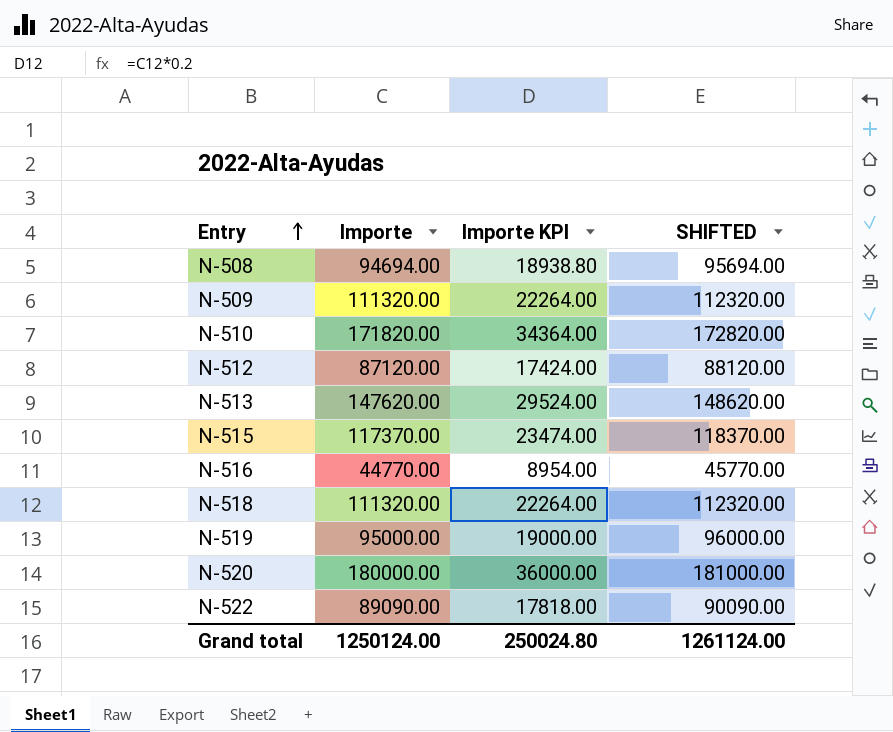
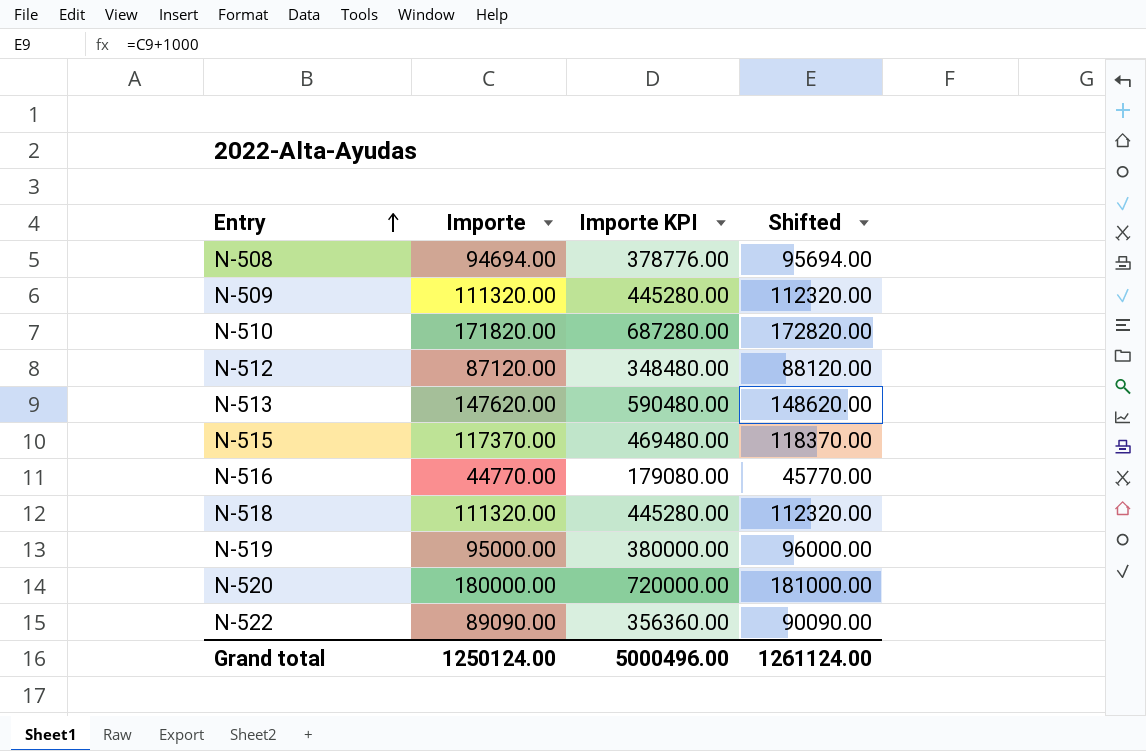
column Importe KPI | formula: [Importe] * 0.2 -> [Importe] * 4
column name: SHIFTED -> Shifted
Grand total | Importe KPI: 250024.80 -> 5000496.00

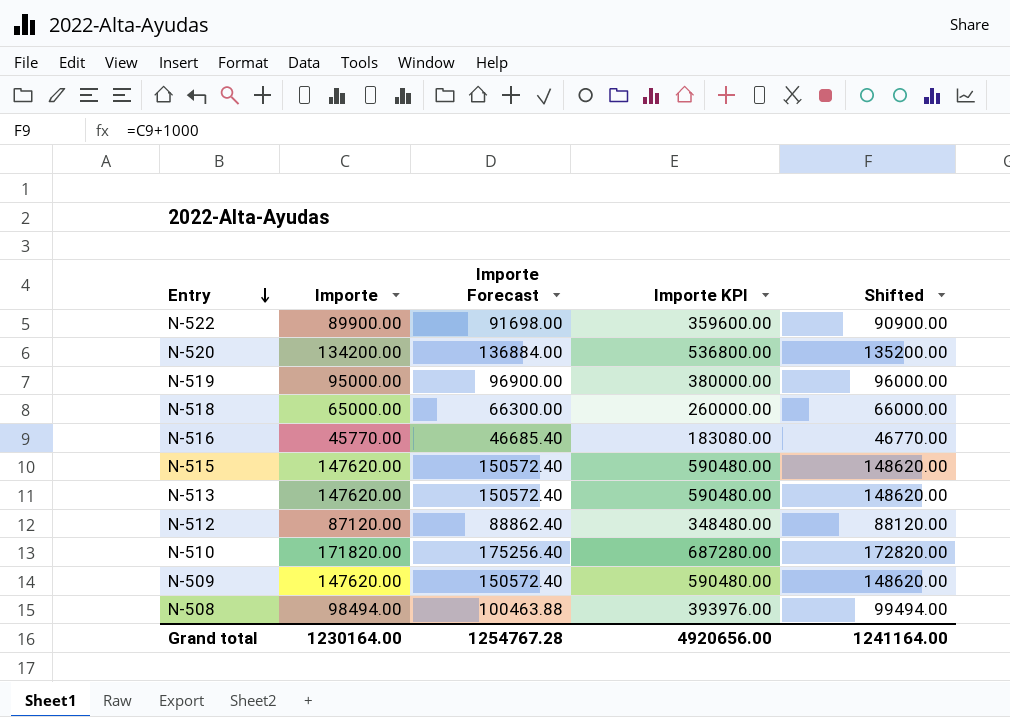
row order: Entry ascending -> Entry descending
column Importe Forecast | formula: none -> [Importe] * 1.02
N-522 | Importe: 89090.00 -> 89900.00
N-522 | Importe KPI: 356360.00 -> 359600.00
N-522 | Shifted: 90090.00 -> 90900.00
N-520 | Importe: 180000.00 -> 134200.00
N-520 | Importe KPI: 720000.00 -> 536800.00
N-520 | Shifted: 181000.00 -> 135200.00
N-518 | Importe: 111320.00 -> 65000.00
N-518 | Importe KPI: 445280.00 -> 260000.00
N-518 | Shifted: 112320.00 -> 66000.00
N-516 | Importe: 44770.00 -> 45770.00
N-516 | Importe KPI: 179080.00 -> 183080.00
N-516 | Shifted: 45770.00 -> 46770.00
N-515 | Importe: 117370.00 -> 147620.00
N-515 | Importe KPI: 469480.00 -> 590480.00
N-515 | Shifted: 118370.00 -> 148620.00
N-509 | Importe: 111320.00 -> 147620.00
N-509 | Importe KPI: 445280.00 -> 590480.00
N-509 | Shifted: 112320.00 -> 148620.00
N-508 | Importe: 94694.00 -> 98494.00
N-508 | Importe KPI: 378776.00 -> 393976.00
N-508 | Shifted: 95694.00 -> 99494.00
Grand total | Importe: 1250124.00 -> 1230164.00
Grand total | Importe KPI: 5000496.00 -> 4920656.00
Grand total | Shifted: 1261124.00 -> 1241164.00

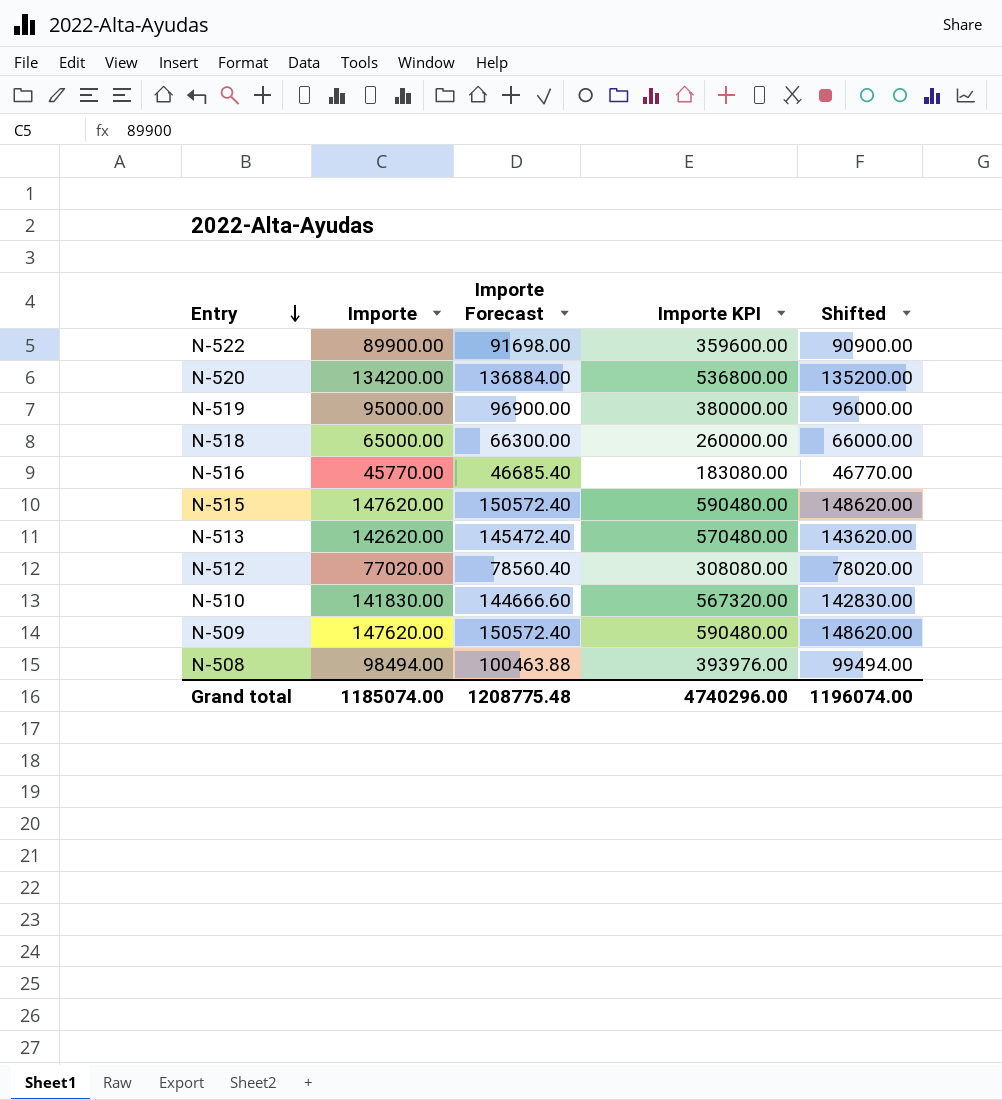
N-513 | Importe: 147620.00 -> 142620.00
N-513 | Importe Forecast: 150572.40 -> 145472.40
N-513 | Importe KPI: 590480.00 -> 570480.00
N-513 | Shifted: 148620.00 -> 143620.00
N-512 | Importe: 87120.00 -> 77020.00
N-512 | Importe Forecast: 88862.40 -> 78560.40
N-512 | Importe KPI: 348480.00 -> 308080.00
N-512 | Shifted: 88120.00 -> 78020.00
N-510 | Importe: 171820.00 -> 141830.00
N-510 | Importe Forecast: 175256.40 -> 144666.60
N-510 | Importe KPI: 687280.00 -> 567320.00
N-510 | Shifted: 172820.00 -> 142830.00
Grand total | Importe: 1230164.00 -> 1185074.00
Grand total | Importe Forecast: 1254767.28 -> 1208775.48
Grand total | Importe KPI: 4920656.00 -> 4740296.00
Grand total | Shifted: 1241164.00 -> 1196074.00

